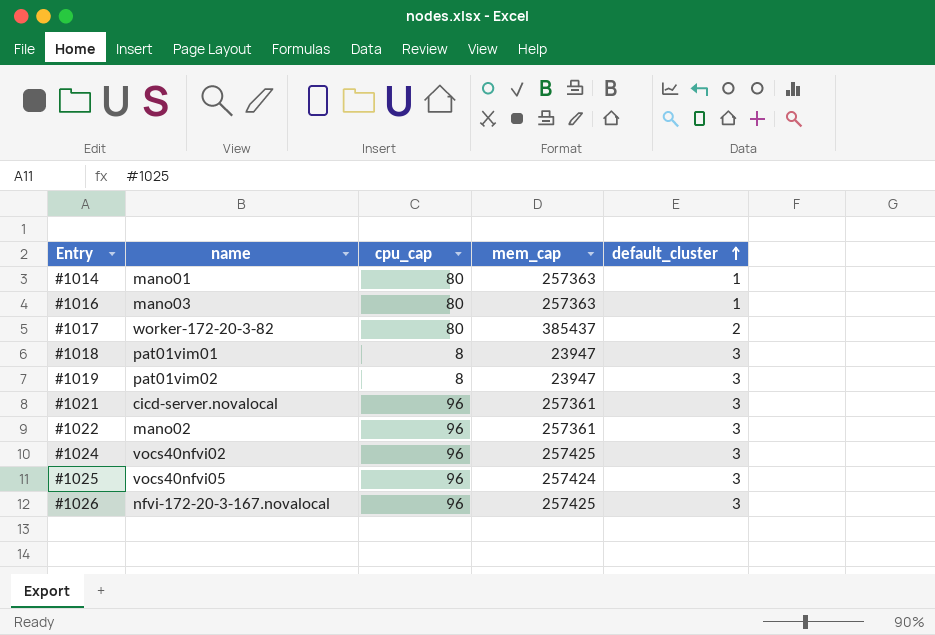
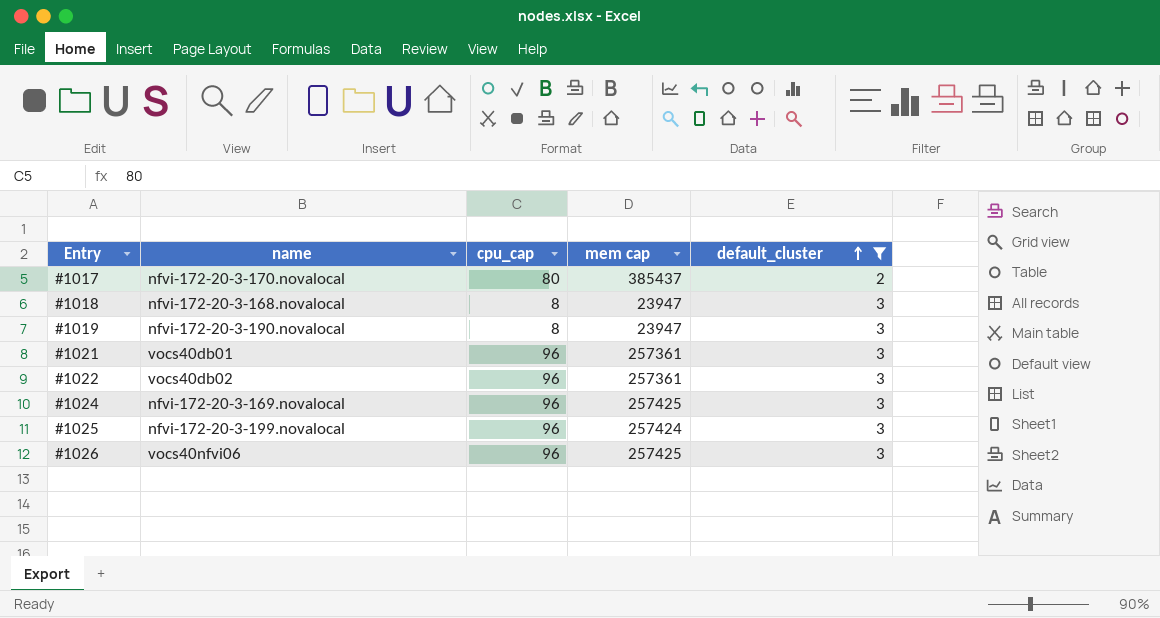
filter: none -> default_cluster != 1
column name: mem_cap -> mem cap
#1017 | name: worker-172-20-3-82 -> nfvi-172-20-3-170.novalocal
#1018 | name: pat01vim01 -> nfvi-172-20-3-168.novalocal
#1019 | name: pat01vim02 -> nfvi-172-20-3-190.novalocal
#1021 | name: cicd-server.novalocal -> vocs40db01
#1022 | name: mano02 -> vocs40db02
#1024 | name: vocs40nfvi02 -> nfvi-172-20-3-169.novalocal
#1025 | name: vocs40nfvi05 -> nfvi-172-20-3-199.novalocal
#1026 | name: nfvi-172-20-3-167.novalocal -> vocs40nfvi06

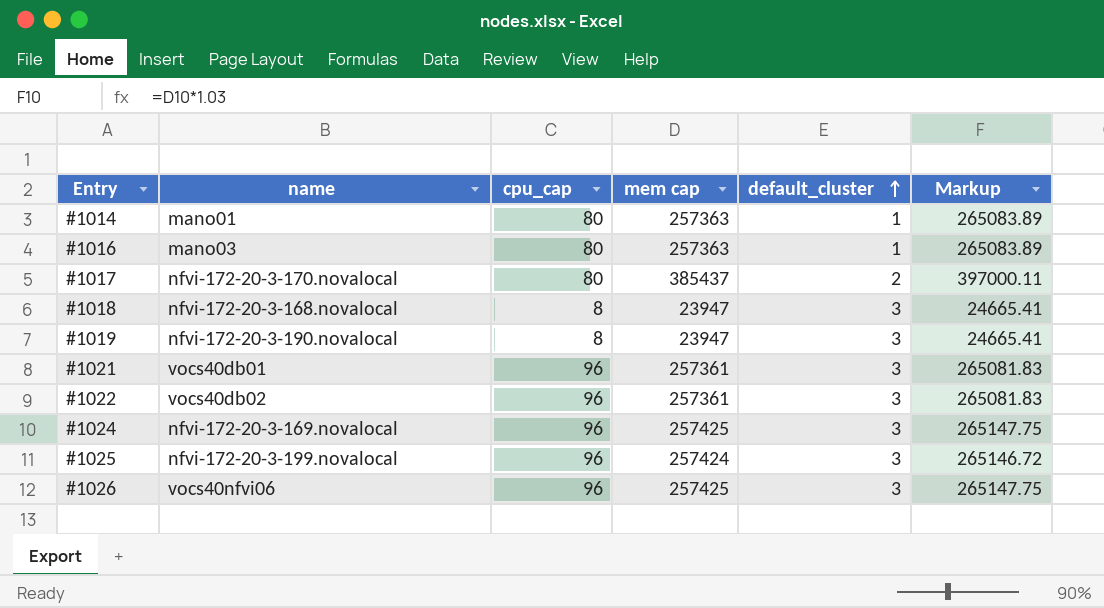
filter: default_cluster != 1 -> none
column Markup | formula: none -> [mem cap] * 1.03

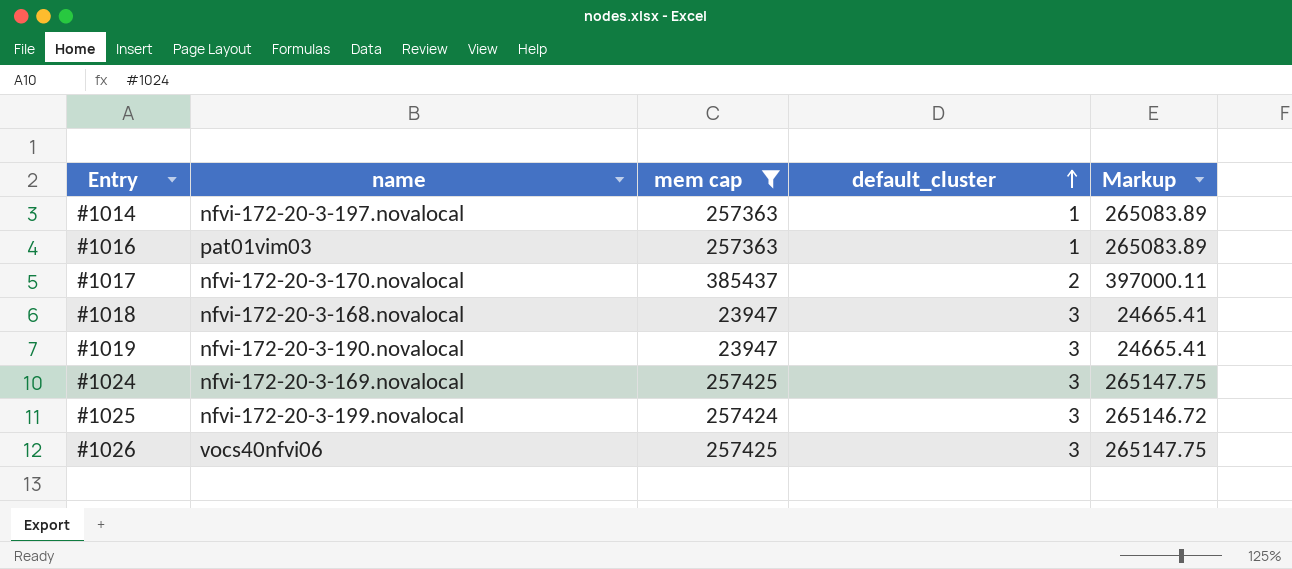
filter: none -> mem cap != 257361
column cpu_cap | position: 3 -> none
#1014 | name: mano01 -> nfvi-172-20-3-197.novalocal
#1016 | name: mano03 -> pat01vim03

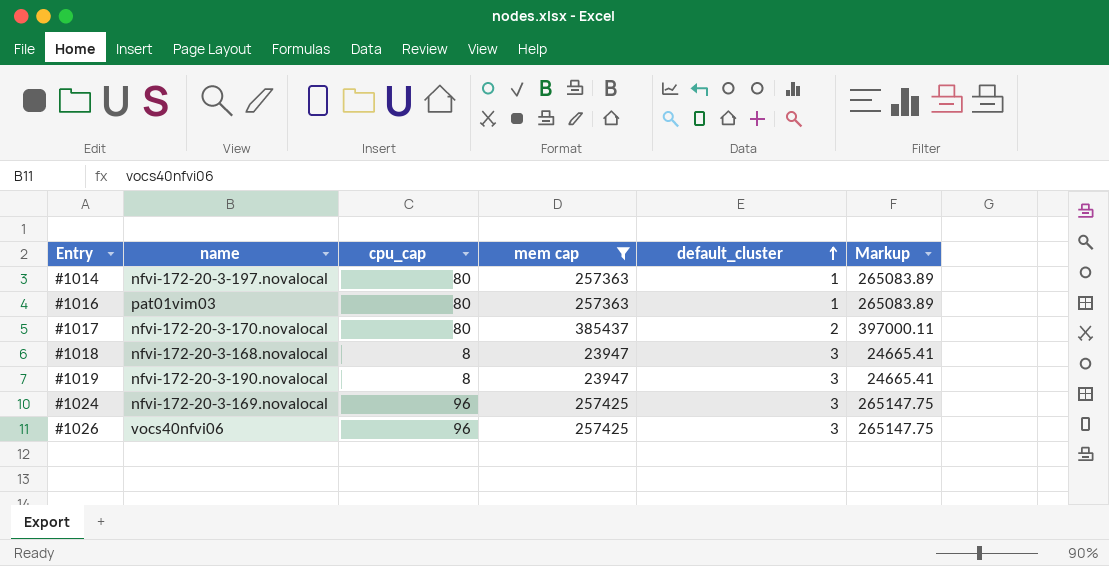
column cpu_cap | position: none -> 3
row #1025: nfvi-172-20-3-199.novalocal | 257424 | 3 | 265146.72 -> none

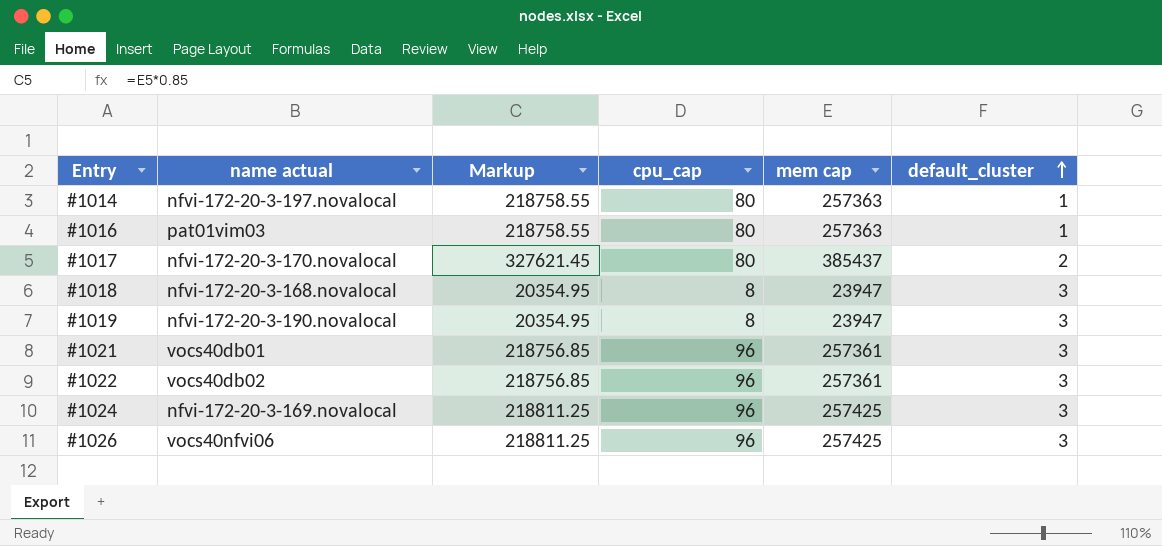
filter: mem cap != 257361 -> none
column name: name -> name actual
column Markup | formula: [mem cap] * 1.03 -> [mem cap] * 0.85
column Markup | position: 6 -> 3

